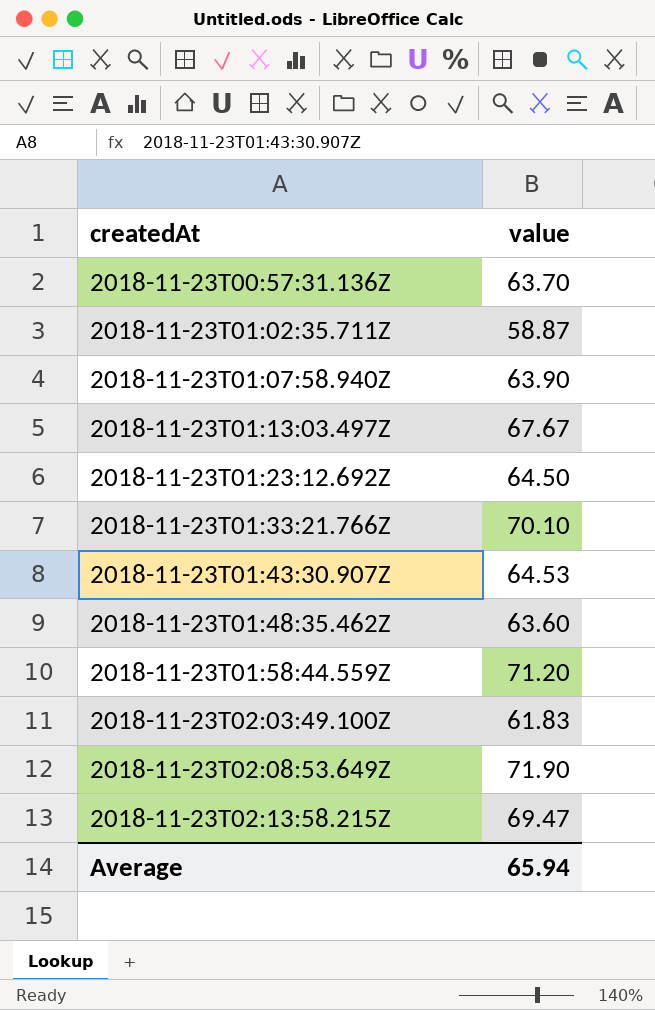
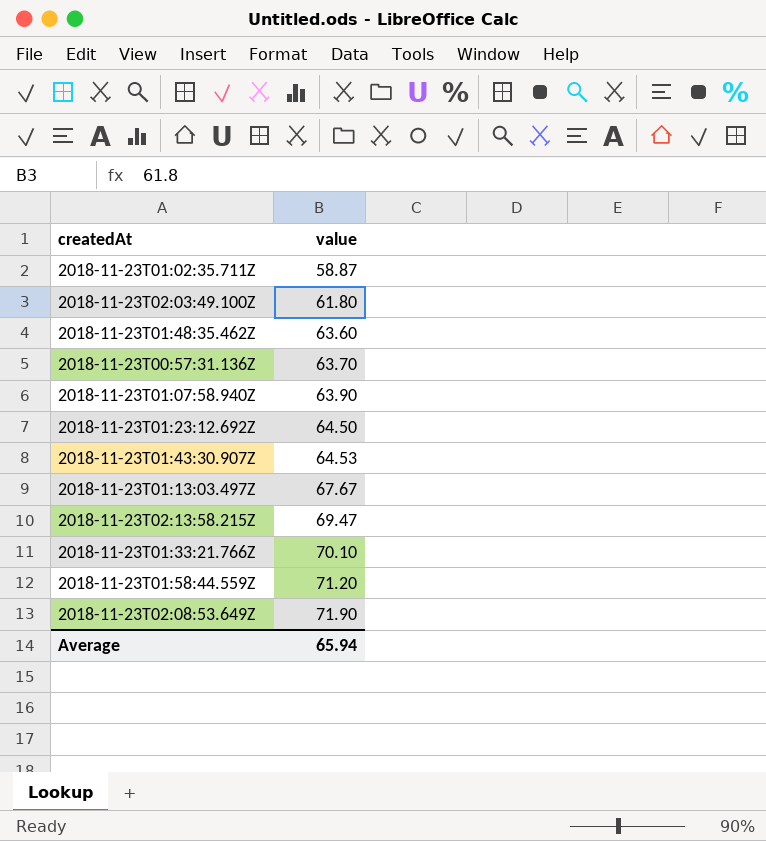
row order: createdAt ascending -> value ascending
2018-11-23T02:03:49.100Z | value: 61.83 -> 61.80

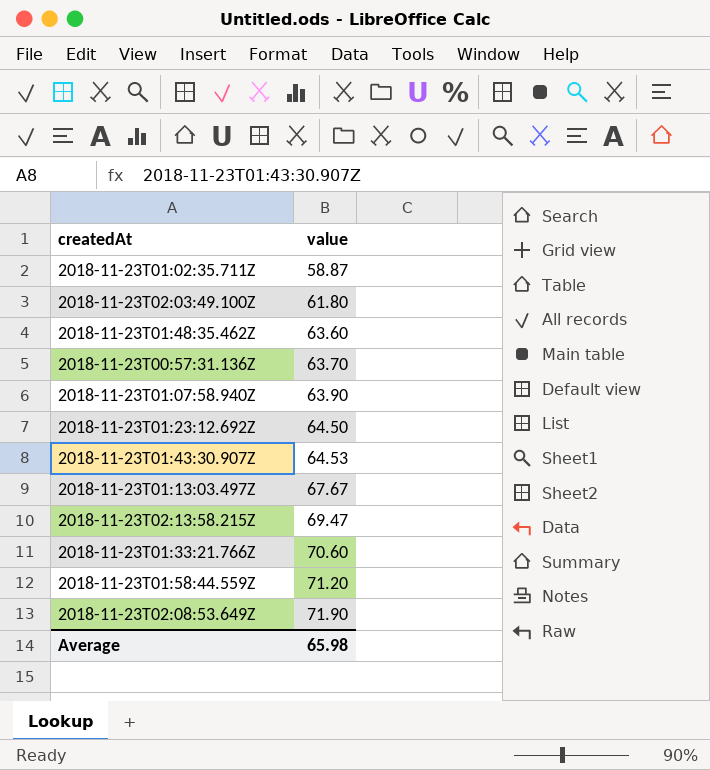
2018-11-23T01:33:21.766Z | value: 70.10 -> 70.60
Average | value: 65.94 -> 65.98

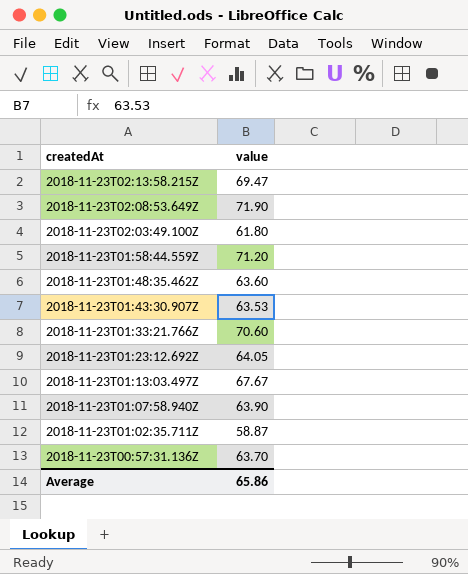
row order: value ascending -> createdAt descending
2018-11-23T01:43:30.907Z | value: 64.53 -> 63.53
2018-11-23T01:23:12.692Z | value: 64.50 -> 64.05
Average | value: 65.98 -> 65.86

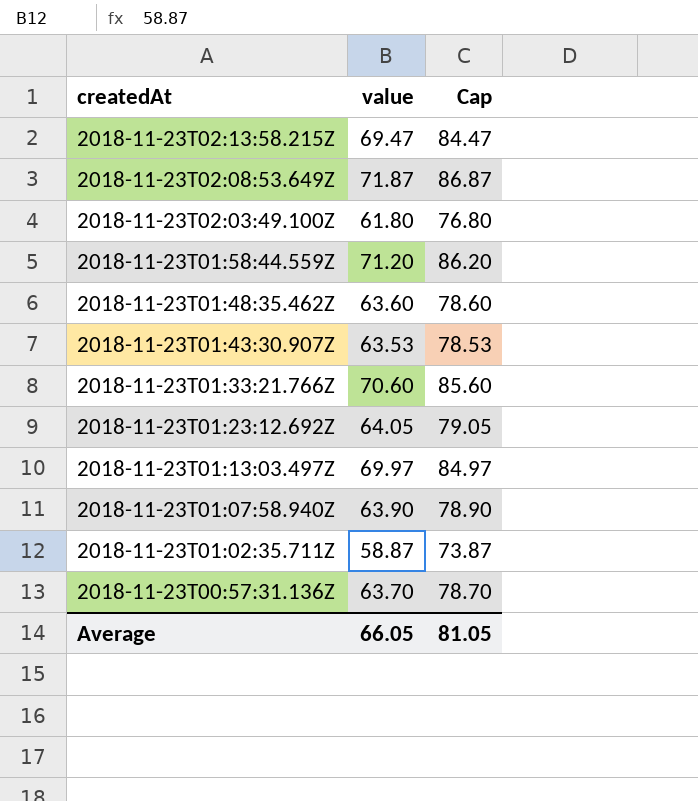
column Cap | formula: none -> [value] + 15
2018-11-23T02:08:53.649Z | value: 71.90 -> 71.87
2018-11-23T01:13:03.497Z | value: 67.67 -> 69.97
Average | value: 65.86 -> 66.05

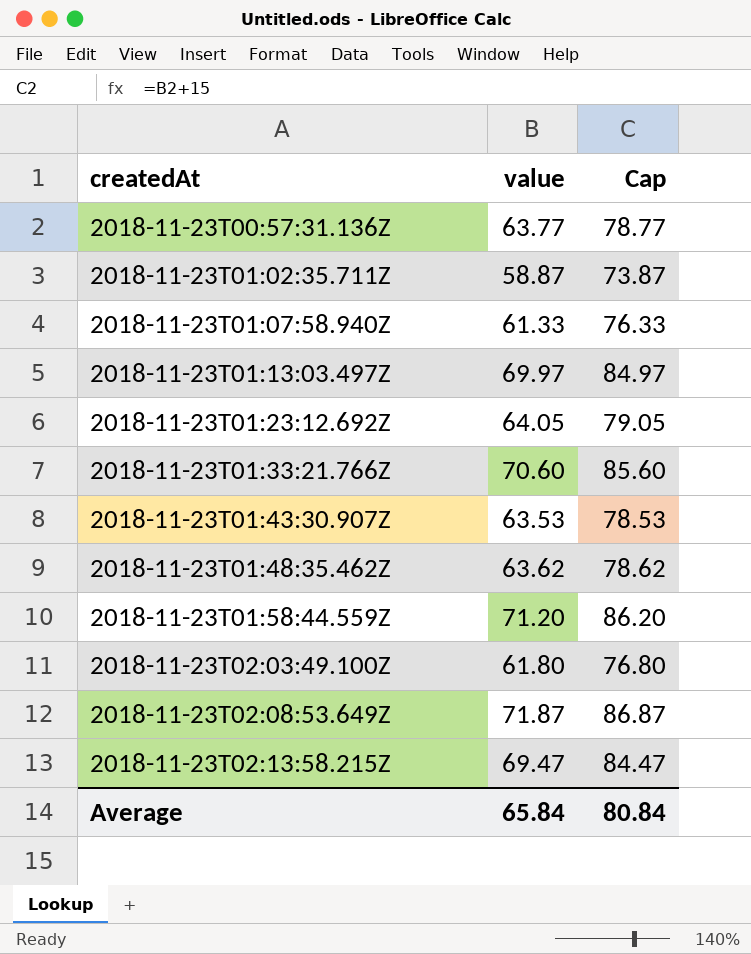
row order: createdAt descending -> createdAt ascending
2018-11-23T00:57:31.136Z | value: 63.70 -> 63.77
2018-11-23T00:57:31.136Z | Cap: 78.70 -> 78.77
2018-11-23T01:07:58.940Z | value: 63.90 -> 61.33
2018-11-23T01:07:58.940Z | Cap: 78.90 -> 76.33
2018-11-23T01:48:35.462Z | value: 63.60 -> 63.62
2018-11-23T01:48:35.462Z | Cap: 78.60 -> 78.62
Average | value: 66.05 -> 65.84
Average | Cap: 81.05 -> 80.84

